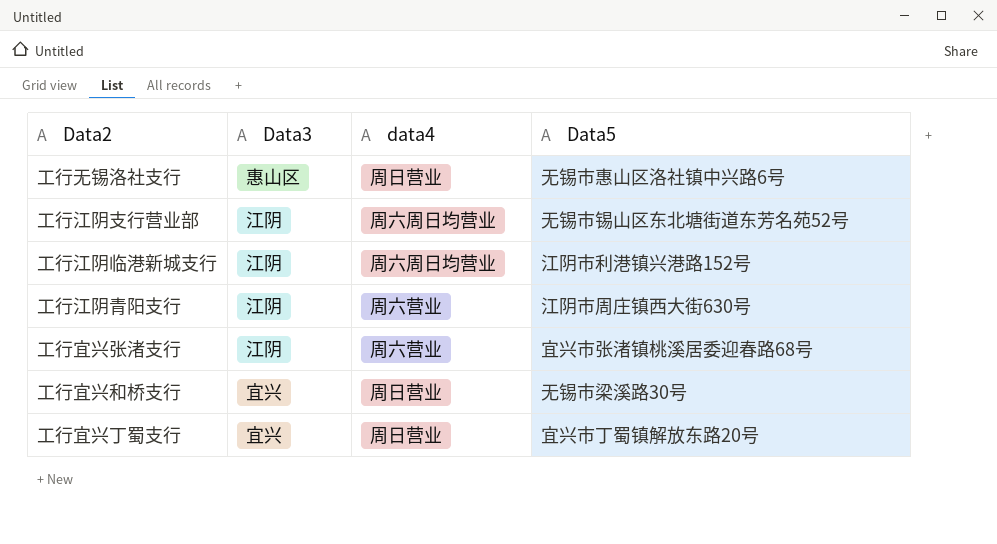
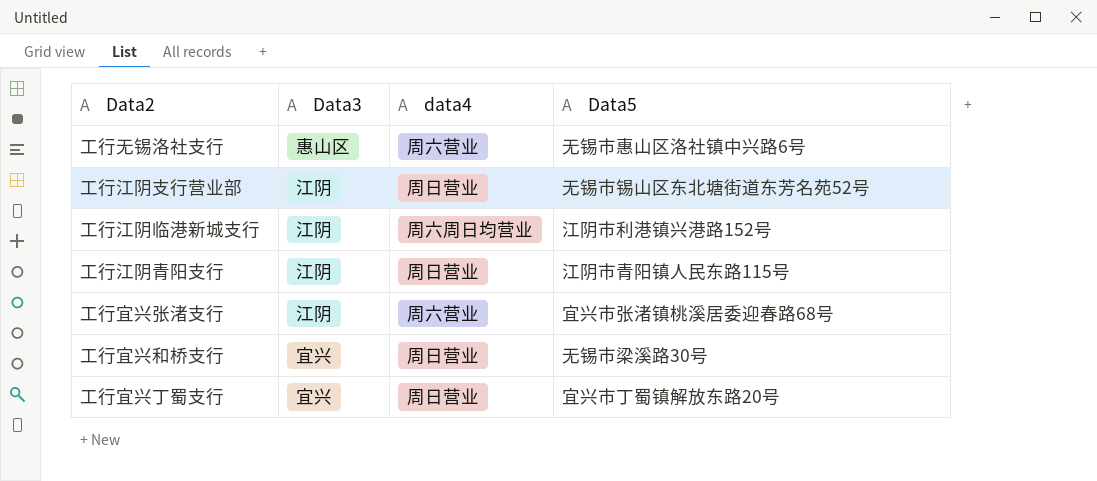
工行无锡洛社支行 | data4: 周日营业 -> 周六营业
工行江阴支行营业部 | data4: 周六周日均营业 -> 周日营业
工行江阴青阳支行 | data4: 周六营业 -> 周日营业
工行江阴青阳支行 | Data5: 江阴市周庄镇西大街630号 -> 江阴市青阳镇人民东路115号

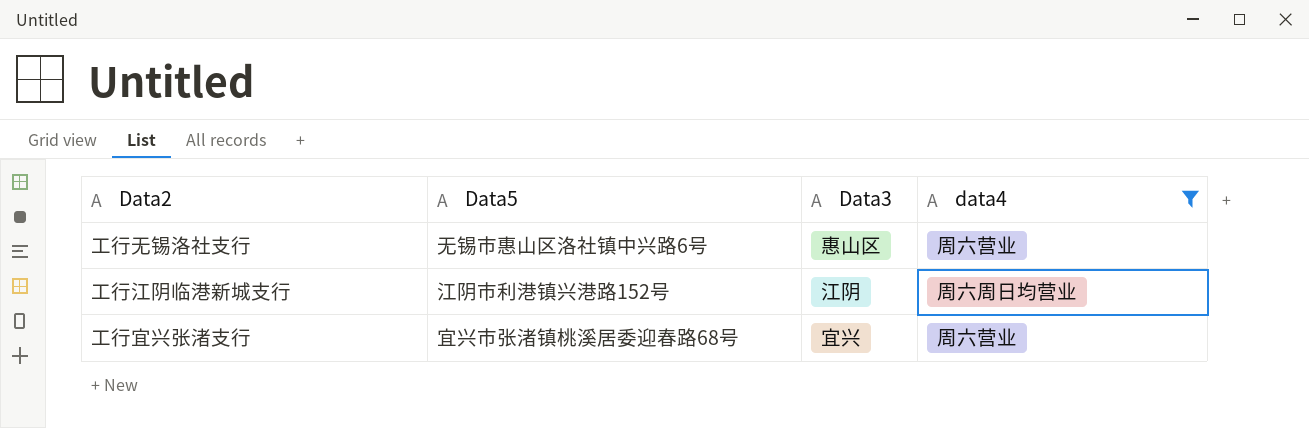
filter: none -> data4 != 周日营业
column Data5 | position: 4 -> 2
工行宜兴张渚支行 | Data3: 江阴 -> 宜兴

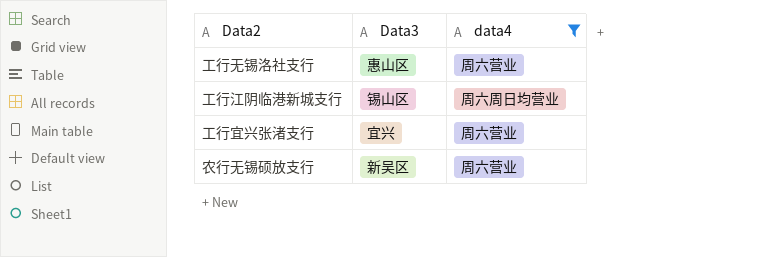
column Data5 | position: 2 -> none
工行江阴临港新城支行 | Data3: 江阴 -> 锡山区
row 农行无锡硕放支行: none -> 新吴区 | 周六营业

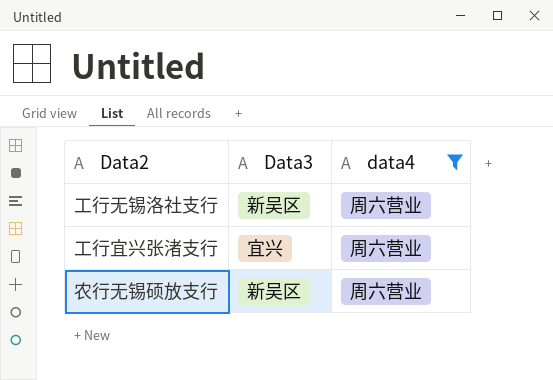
row 工行江阴临港新城支行: 锡山区 | 周六周日均营业 -> none
工行无锡洛社支行 | Data3: 惠山区 -> 新吴区

